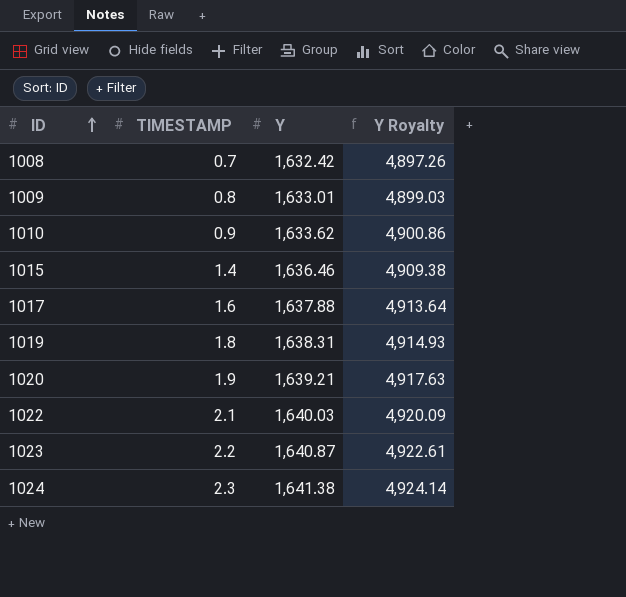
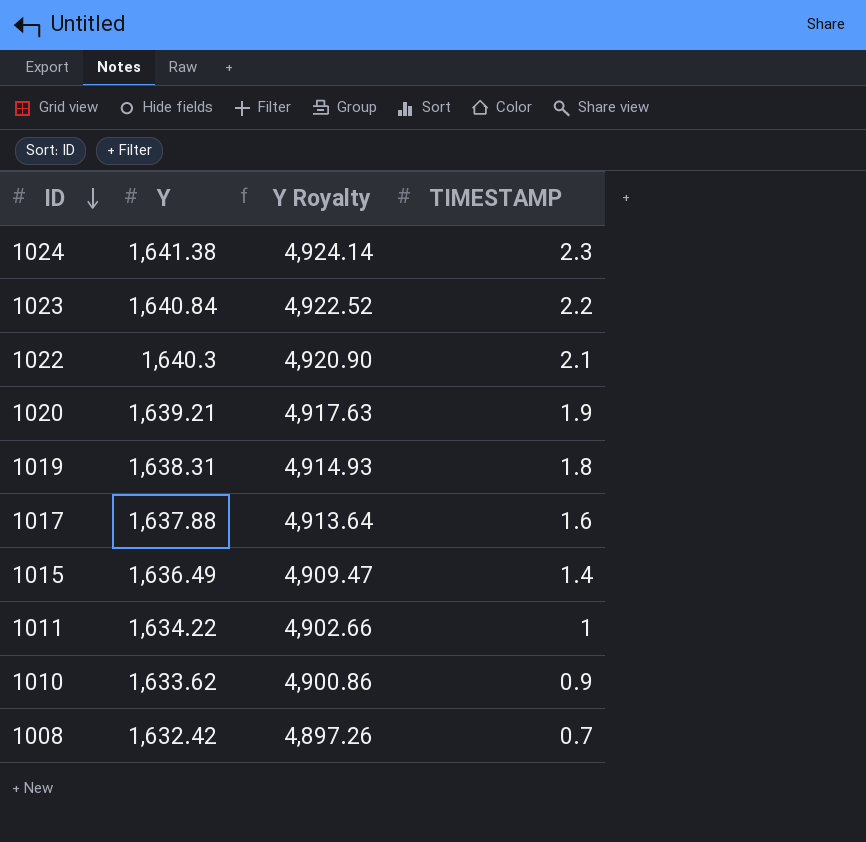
row order: ID ascending -> ID descending
column TIMESTAMP | position: 2 -> 4
row 1009: 0.8 | 1,633.01 | 4,899.03 -> none
1023 | Y: 1,640.87 -> 1,640.84
1023 | Y Royalty: 4,922.61 -> 4,922.52
1022 | Y: 1,640.03 -> 1,640.3
1022 | Y Royalty: 4,920.09 -> 4,920.90
1015 | Y: 1,636.46 -> 1,636.49
1015 | Y Royalty: 4,909.38 -> 4,909.47
row 1011: none -> 1,634.22 | 4,902.66 | 1

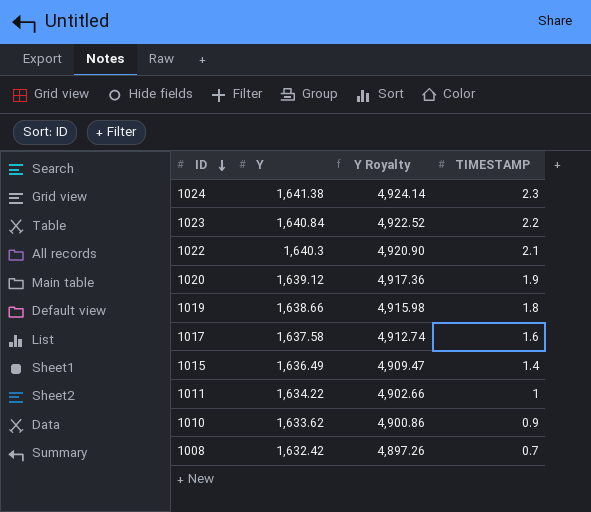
1020 | Y: 1,639.21 -> 1,639.12
1020 | Y Royalty: 4,917.63 -> 4,917.36
1019 | Y: 1,638.31 -> 1,638.66
1019 | Y Royalty: 4,914.93 -> 4,915.98
1017 | Y: 1,637.88 -> 1,637.58
1017 | Y Royalty: 4,913.64 -> 4,912.74

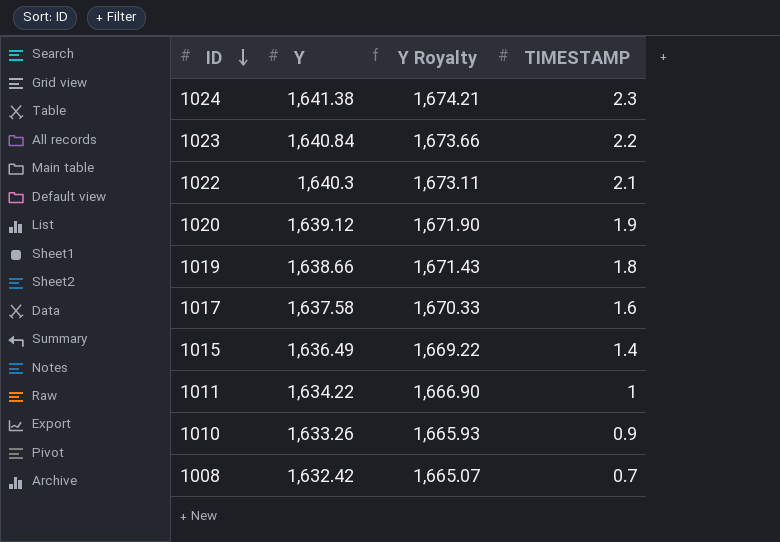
column Y Royalty | formula: [Y] * 3 -> [Y] * 1.02
1010 | Y: 1,633.62 -> 1,633.26

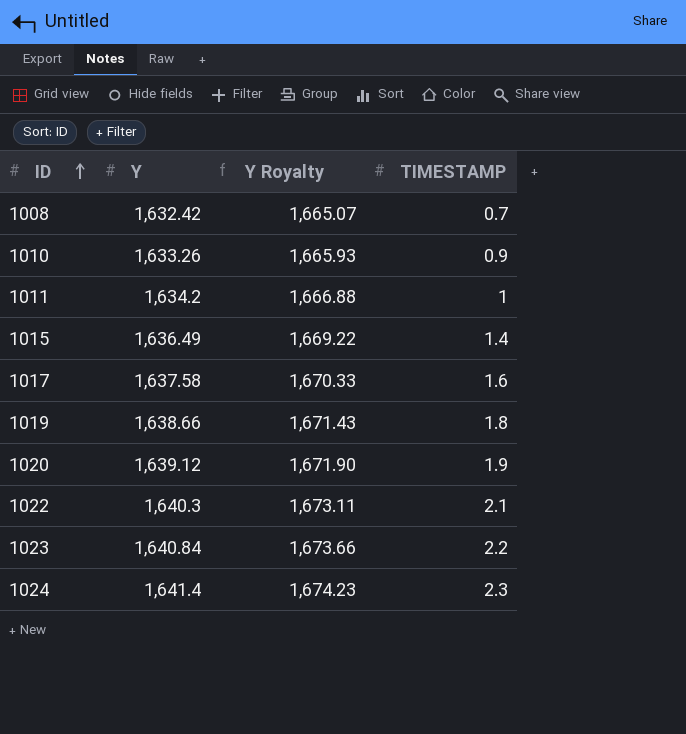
row order: ID descending -> ID ascending
1011 | Y: 1,634.22 -> 1,634.2
1011 | Y Royalty: 1,666.90 -> 1,666.88
1024 | Y: 1,641.38 -> 1,641.4
1024 | Y Royalty: 1,674.21 -> 1,674.23

